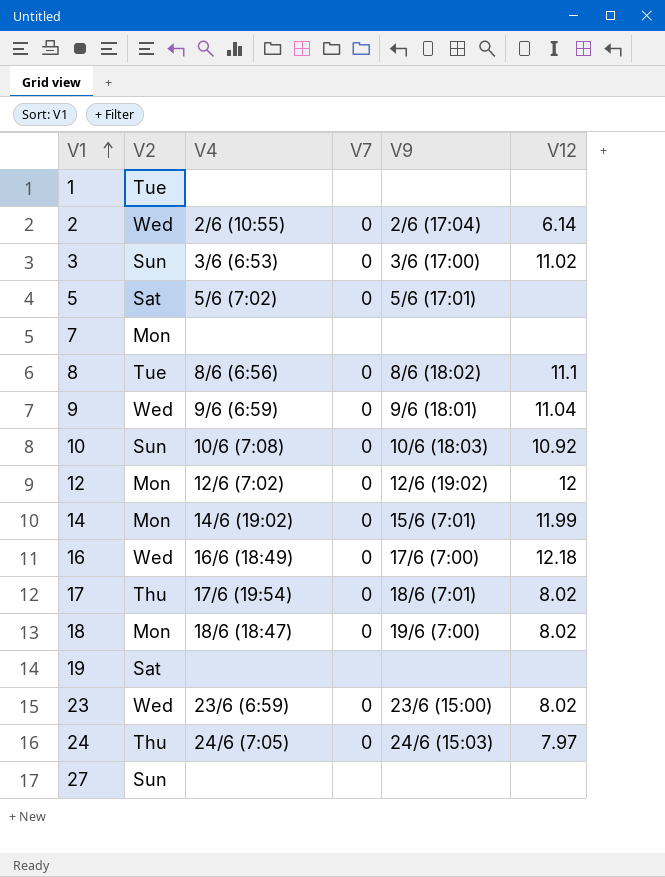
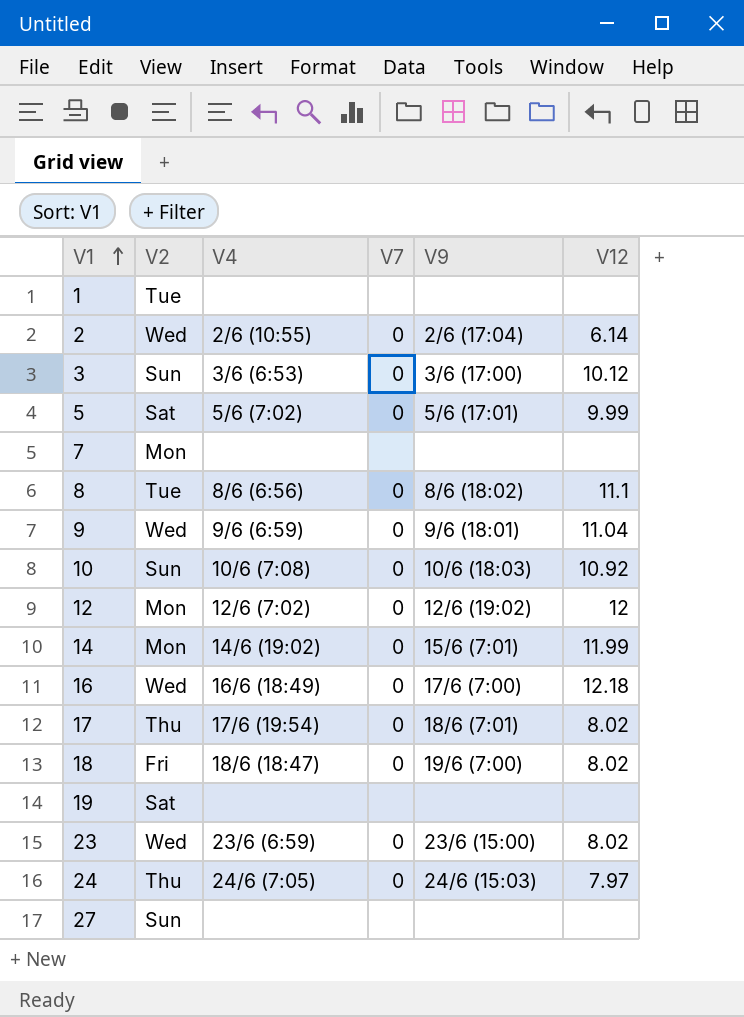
3 | V12: 11.02 -> 10.12
5 | V12: none -> 9.99
18 | V2: Mon -> Fri

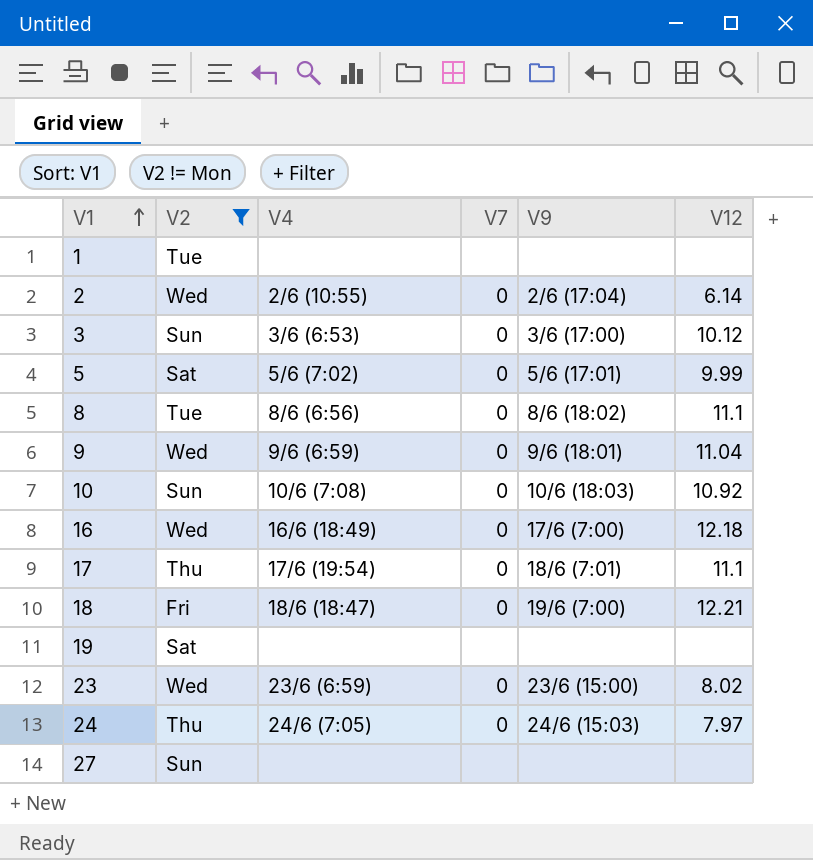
filter: none -> V2 != Mon
17 | V12: 8.02 -> 11.1
18 | V12: 8.02 -> 12.21

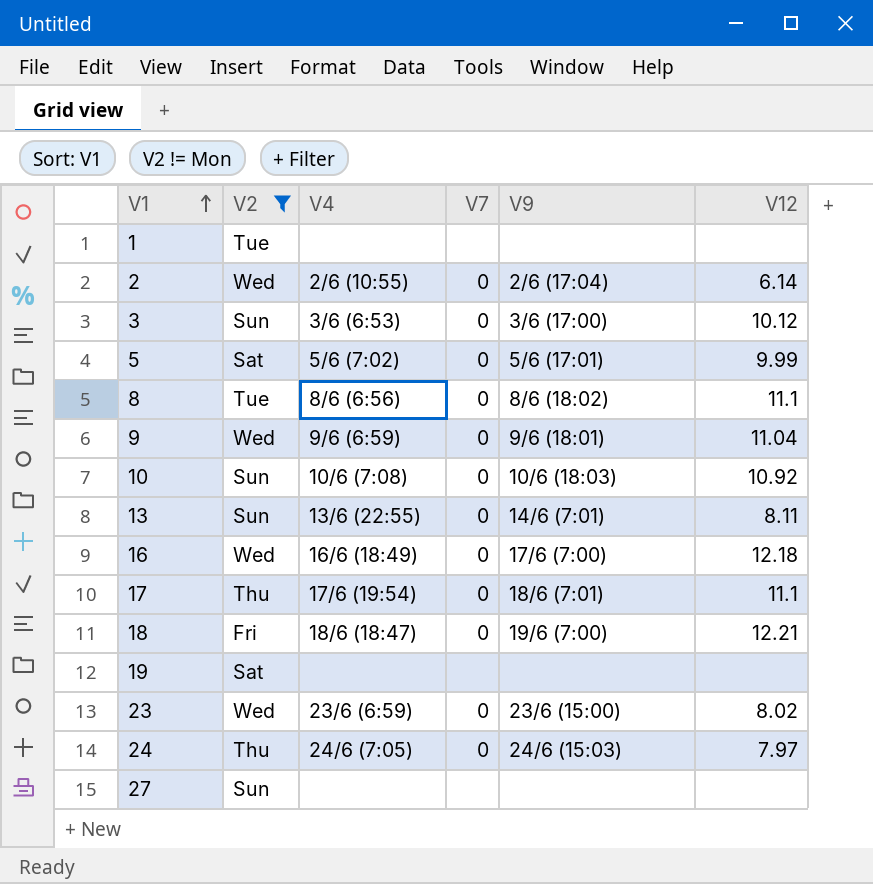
row 13: none -> Sun | 13/6 (22:55) | 0 | 14/6 (7:01) | 8.11

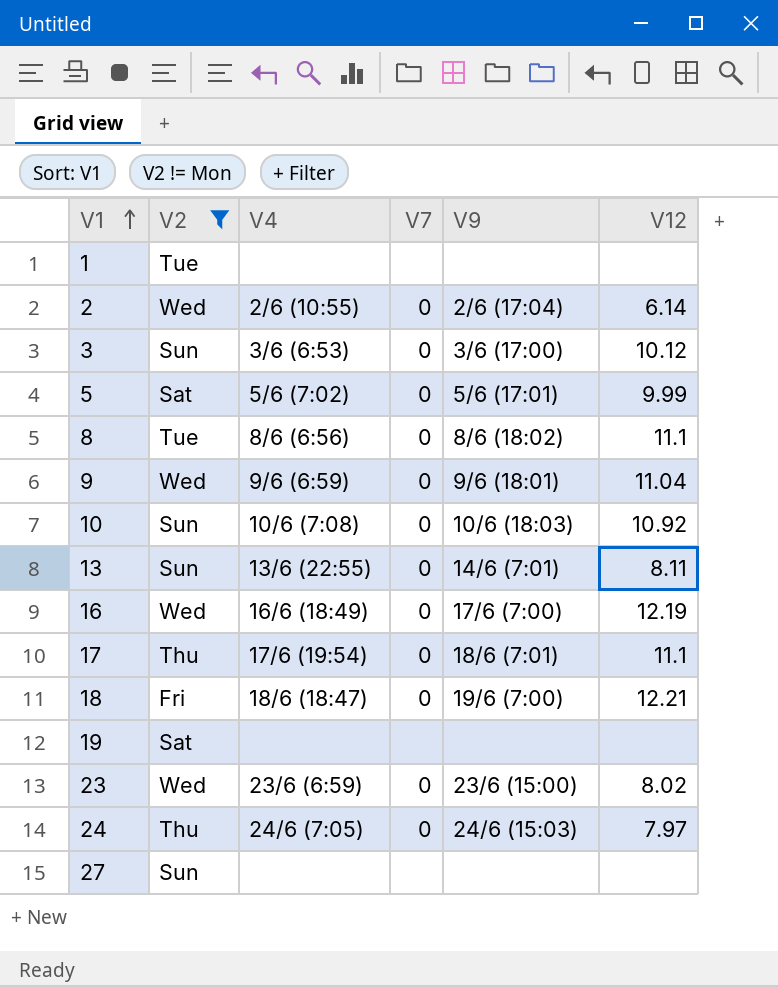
16 | V12: 12.18 -> 12.19

